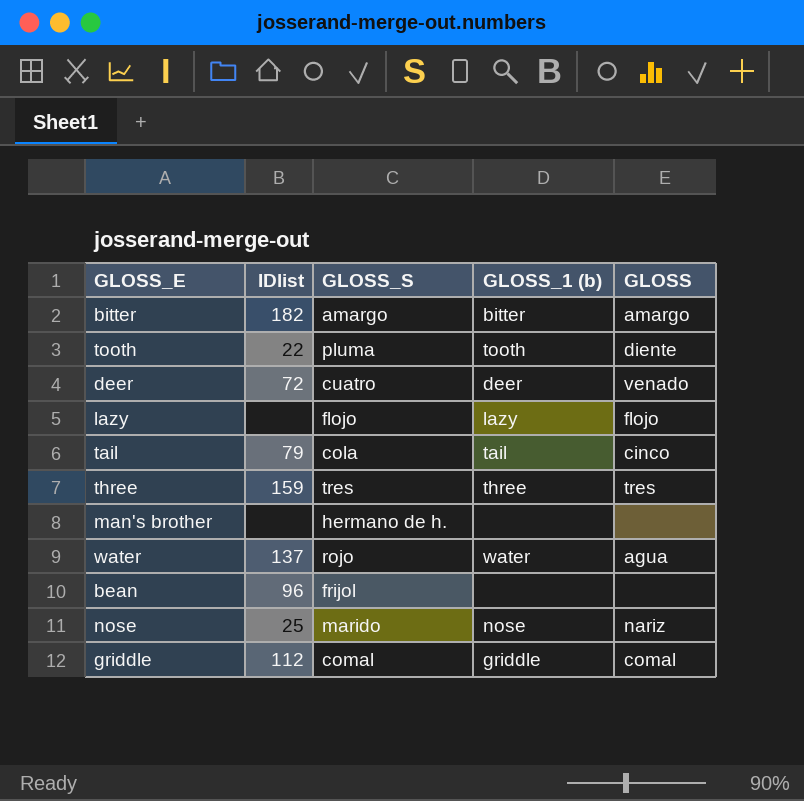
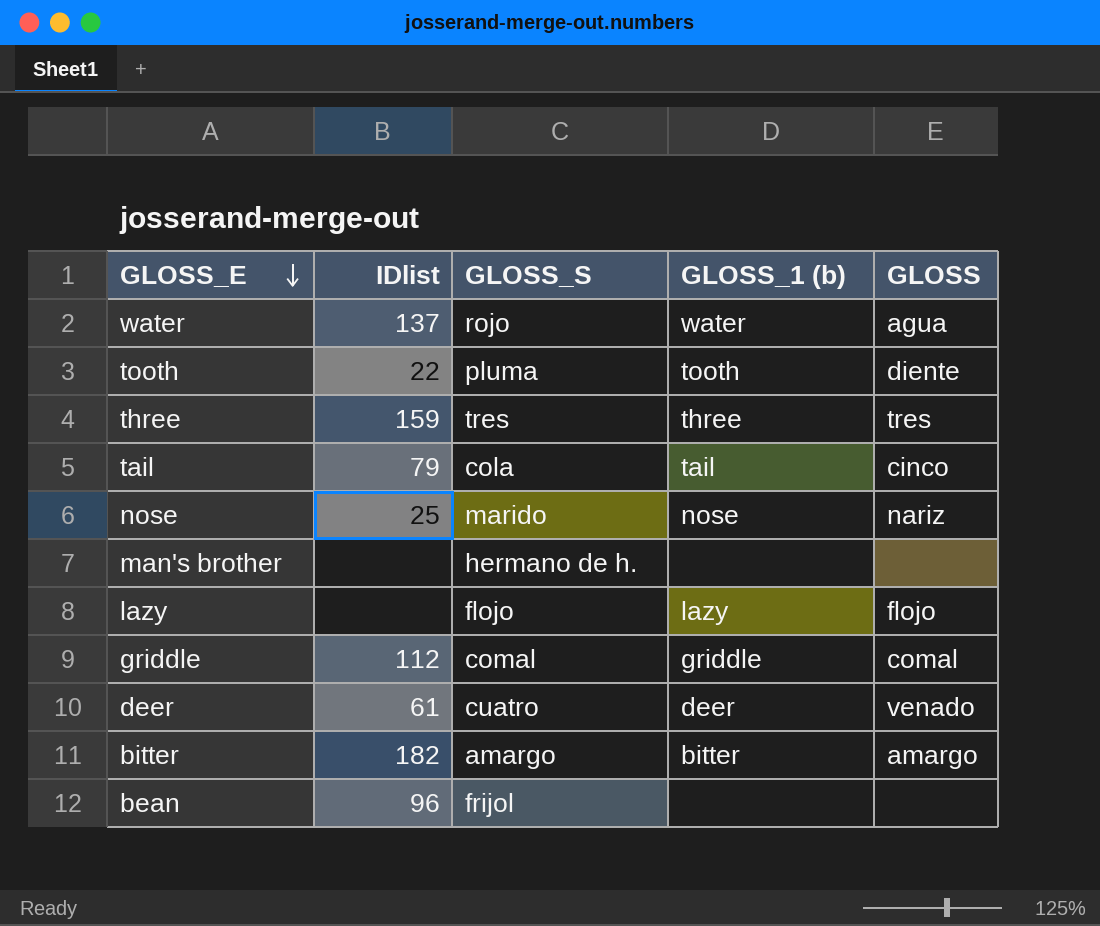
row order: none -> GLOSS_E descending
deer | IDlist: 72 -> 61

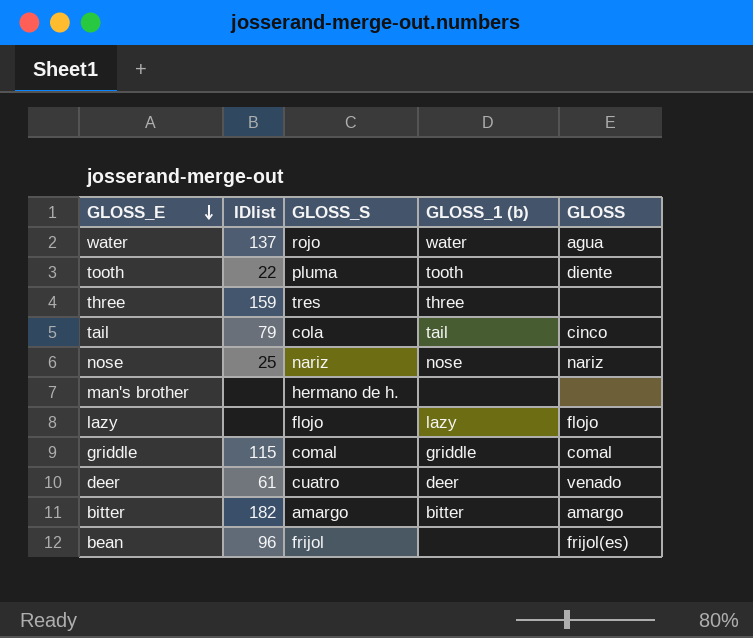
three | GLOSS: tres -> none
nose | GLOSS_S: marido -> nariz
griddle | IDlist: 112 -> 115
bean | GLOSS: none -> frijol(es)

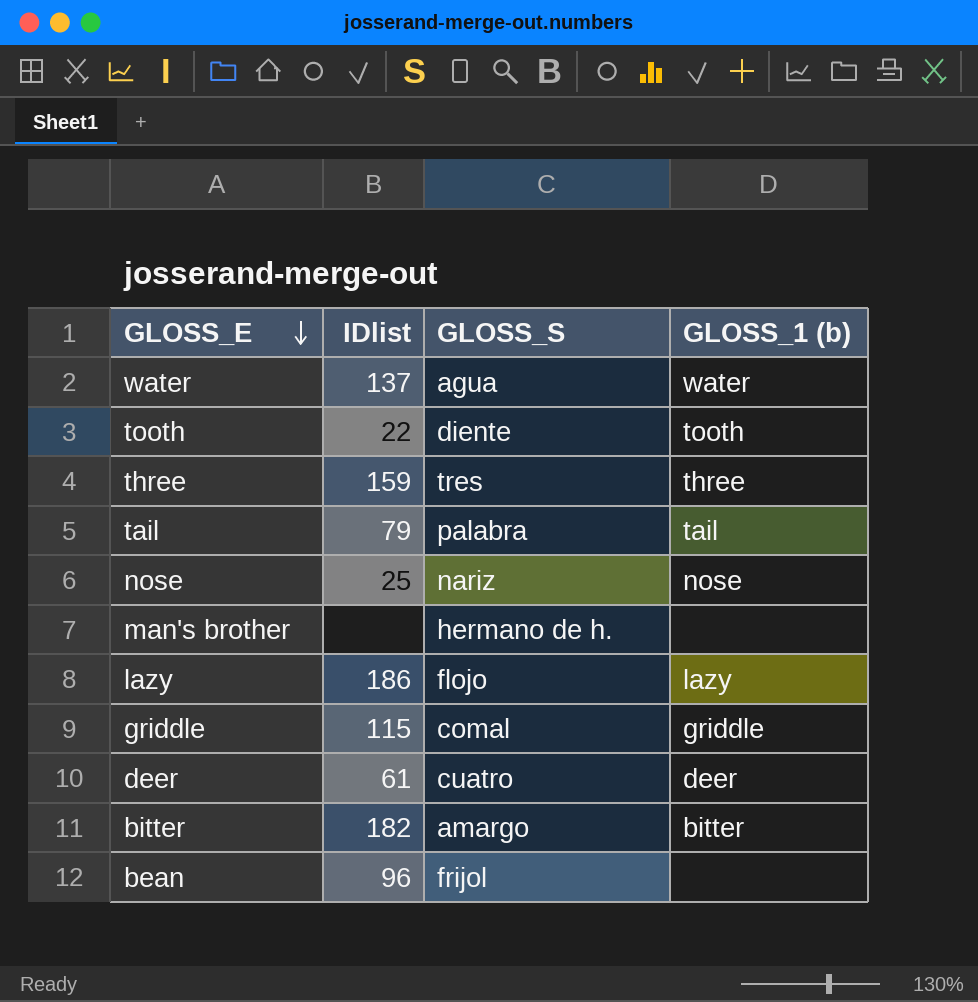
column GLOSS | position: 5 -> none
water | GLOSS_S: rojo -> agua
tooth | GLOSS_S: pluma -> diente
tail | GLOSS_S: cola -> palabra
lazy | IDlist: none -> 186

